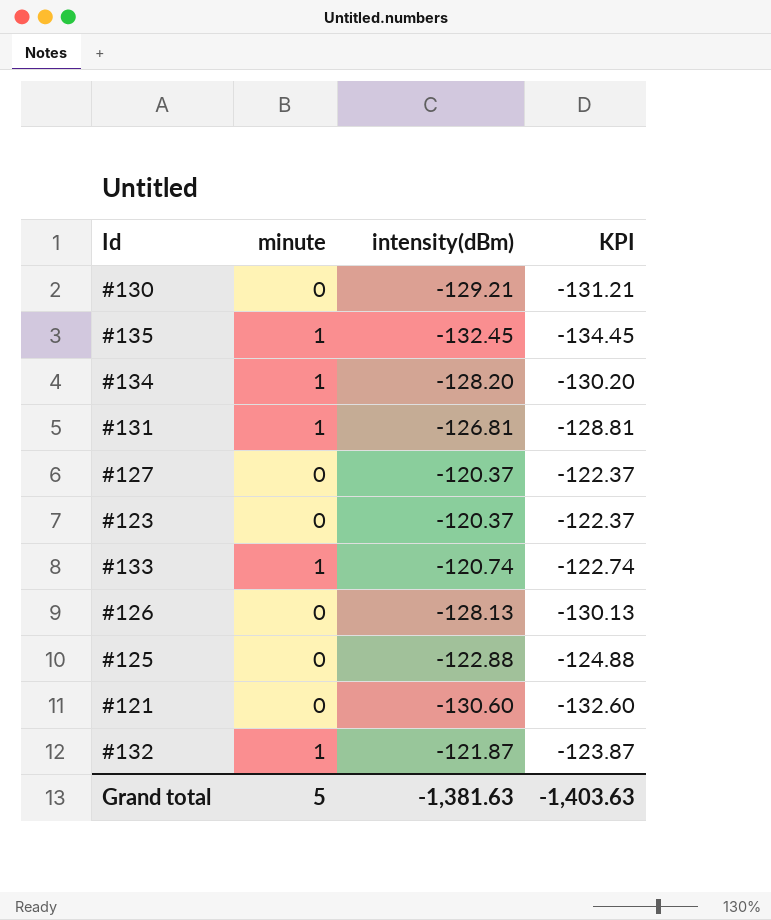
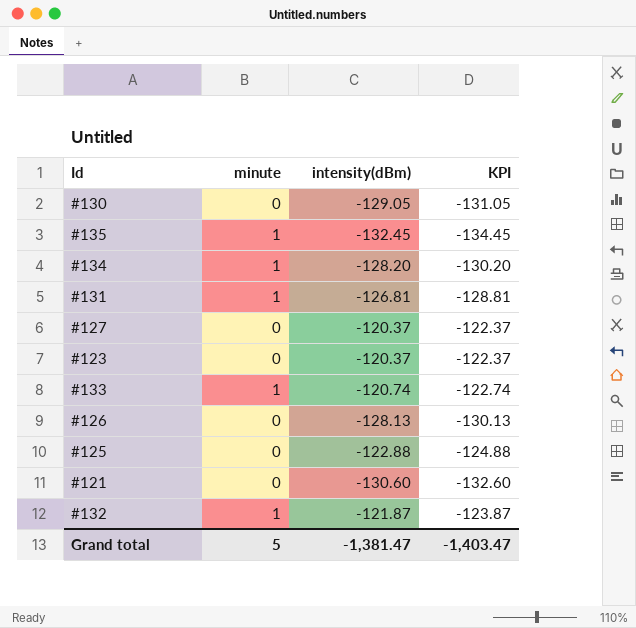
#130 | intensity(dBm): -129.21 -> -129.05
#130 | KPI: -131.21 -> -131.05
Grand total | intensity(dBm): -1,381.63 -> -1,381.47
Grand total | KPI: -1,403.63 -> -1,403.47

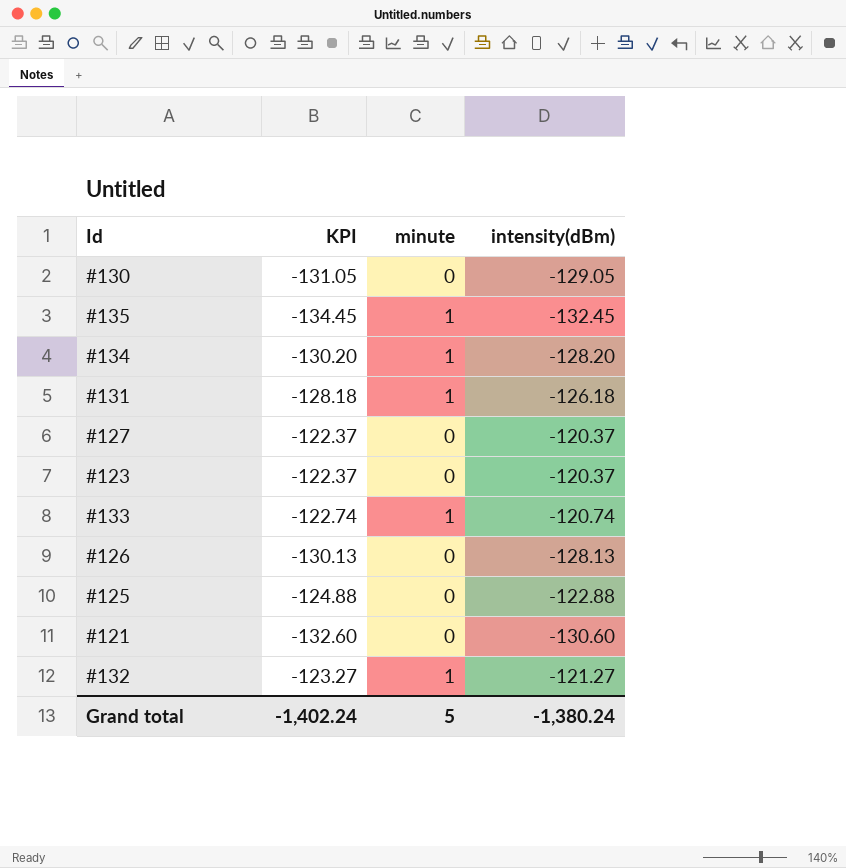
column KPI | position: 4 -> 2
#131 | KPI: -128.81 -> -128.18
#131 | intensity(dBm): -126.81 -> -126.18
#132 | KPI: -123.87 -> -123.27
#132 | intensity(dBm): -121.87 -> -121.27
Grand total | KPI: -1,403.47 -> -1,402.24
Grand total | intensity(dBm): -1,381.47 -> -1,380.24

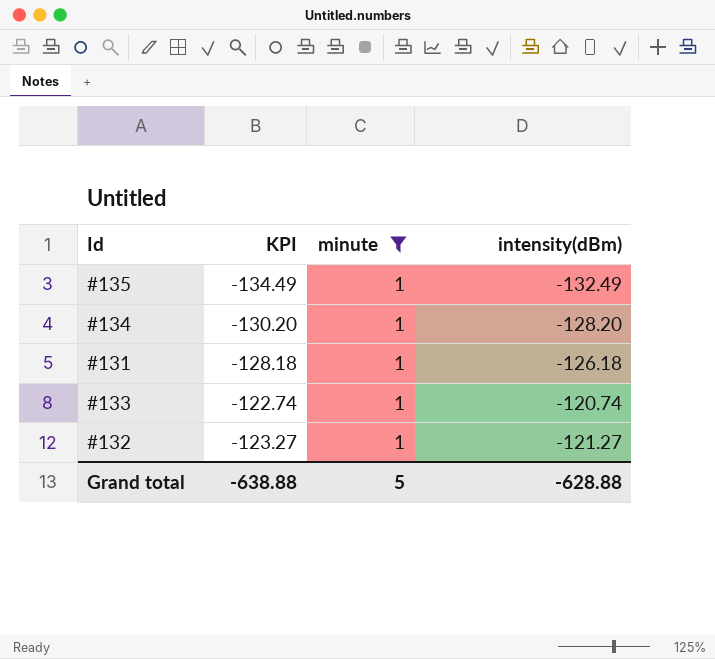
filter: none -> minute = 1
#135 | KPI: -134.45 -> -134.49
#135 | intensity(dBm): -132.45 -> -132.49
Grand total | KPI: -1,402.24 -> -638.88
Grand total | intensity(dBm): -1,380.24 -> -628.88

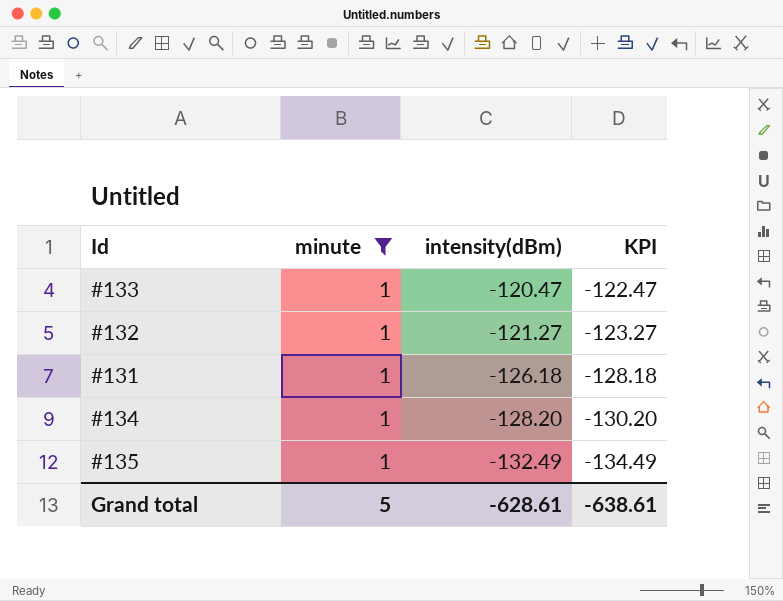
row order: none -> intensity(dBm) descending
column KPI | position: 2 -> 4
#133 | intensity(dBm): -120.74 -> -120.47
#133 | KPI: -122.74 -> -122.47
Grand total | intensity(dBm): -628.88 -> -628.61
Grand total | KPI: -638.88 -> -638.61

